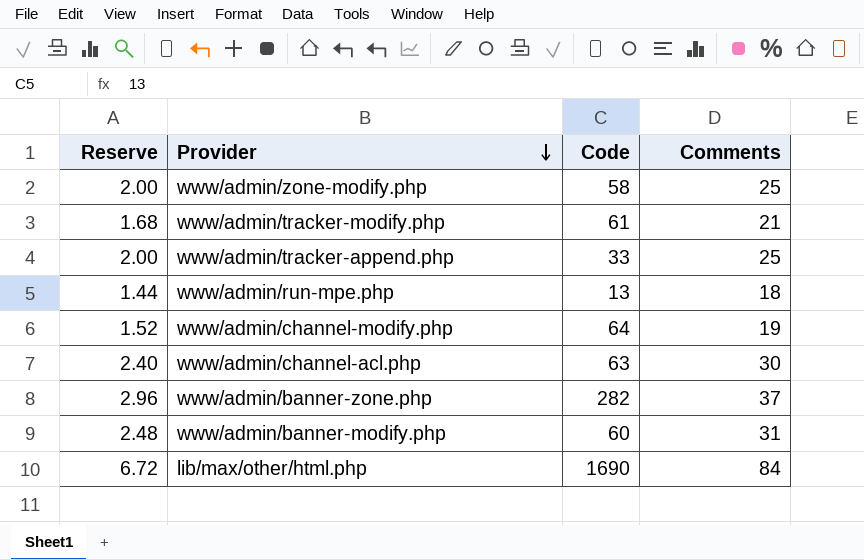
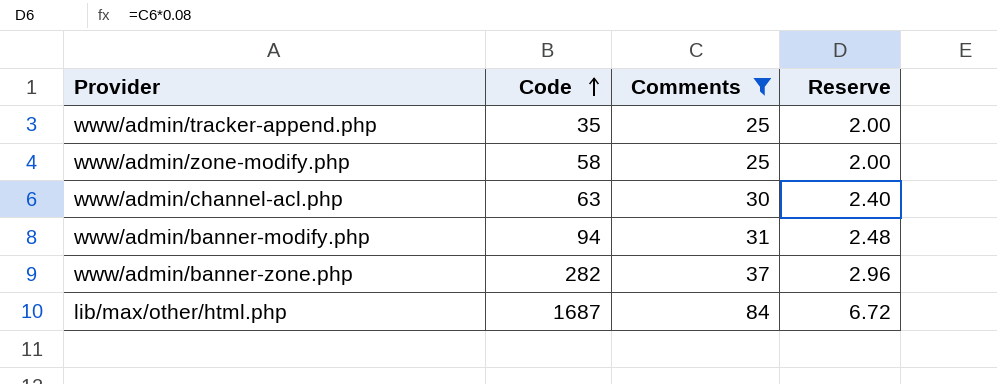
filter: none -> Comments >= 25
row order: Provider descending -> Code ascending
column Reserve | position: 1 -> 4
www/admin/tracker-append.php | Code: 33 -> 35
www/admin/banner-modify.php | Code: 60 -> 94
lib/max/other/html.php | Code: 1690 -> 1687

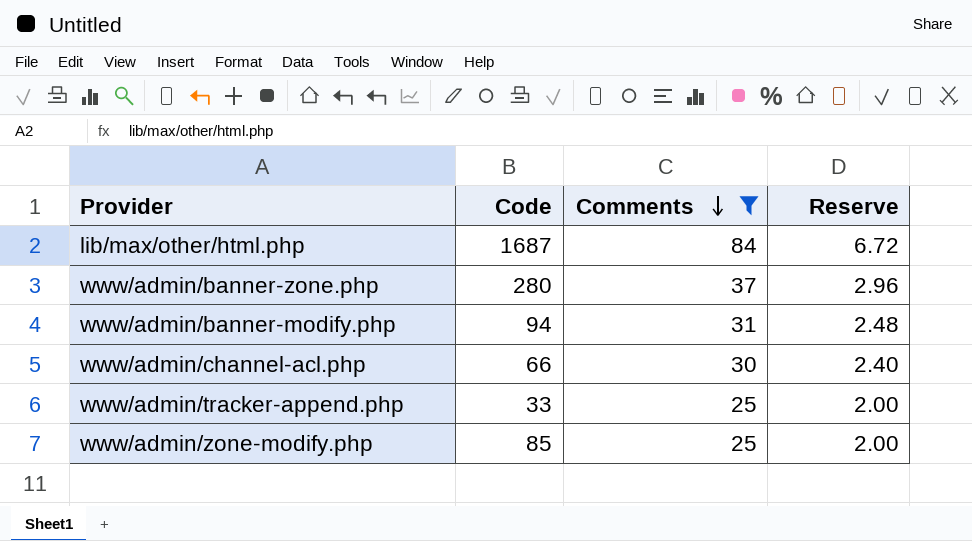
row order: Code ascending -> Comments descending
www/admin/banner-zone.php | Code: 282 -> 280
www/admin/channel-acl.php | Code: 63 -> 66
www/admin/tracker-append.php | Code: 35 -> 33
www/admin/zone-modify.php | Code: 58 -> 85

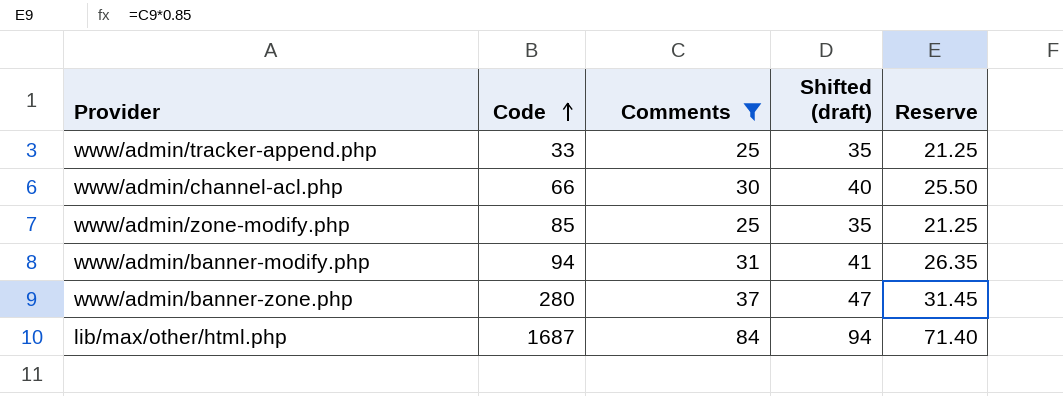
row order: Comments descending -> Code ascending
column Shifted (draft) | formula: none -> [Comments] + 10
column Reserve | formula: [Comments] * 0.08 -> [Comments] * 0.85

